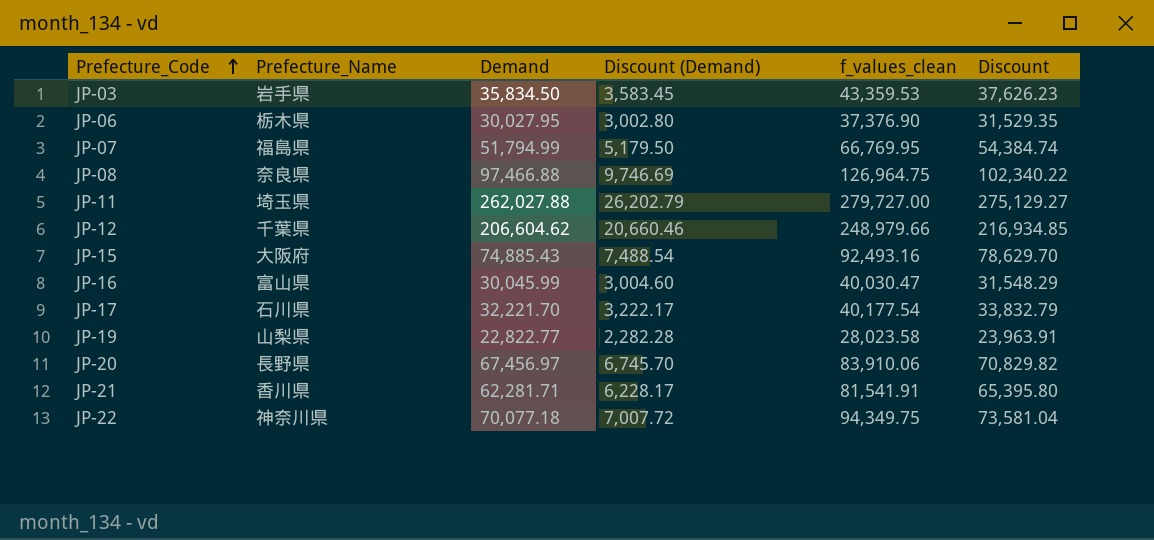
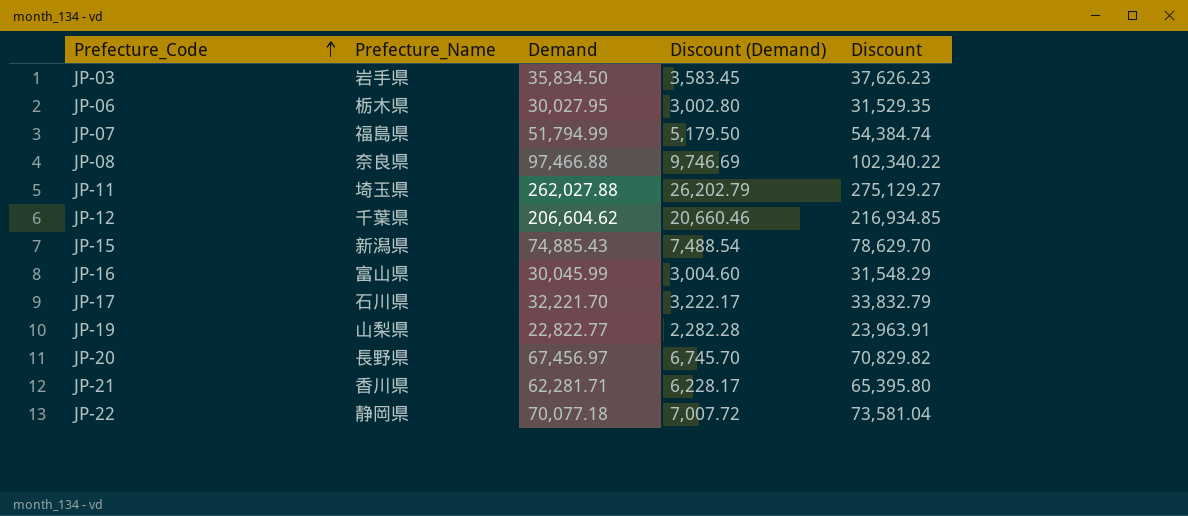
column f_values_clean | position: 5 -> none
JP-15 | Prefecture_Name: 大阪府 -> 新潟県
JP-22 | Prefecture_Name: 神奈川県 -> 静岡県

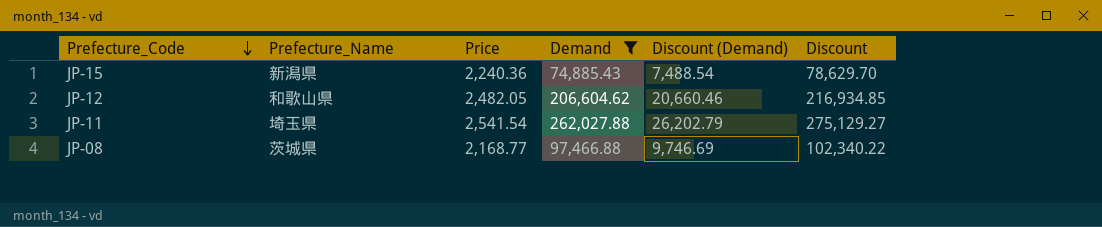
filter: none -> Demand >= 74,885.43
row order: Prefecture_Code ascending -> Prefecture_Code descending
column Price | position: none -> 3
JP-12 | Prefecture_Name: 千葉県 -> 和歌山県
JP-08 | Prefecture_Name: 奈良県 -> 茨城県

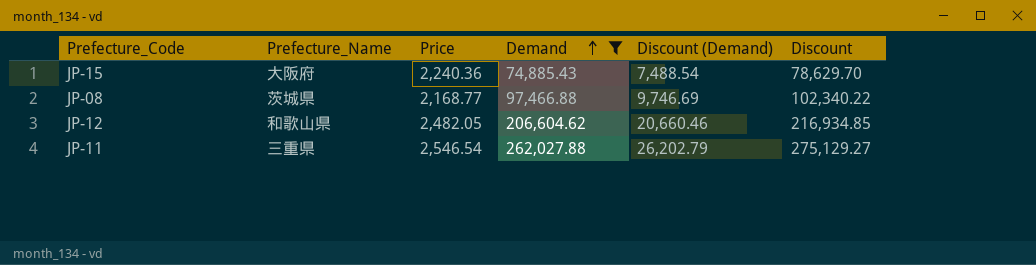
row order: Prefecture_Code descending -> Demand ascending
JP-15 | Prefecture_Name: 新潟県 -> 大阪府
JP-11 | Prefecture_Name: 埼玉県 -> 三重県
JP-11 | Price: 2,541.54 -> 2,546.54

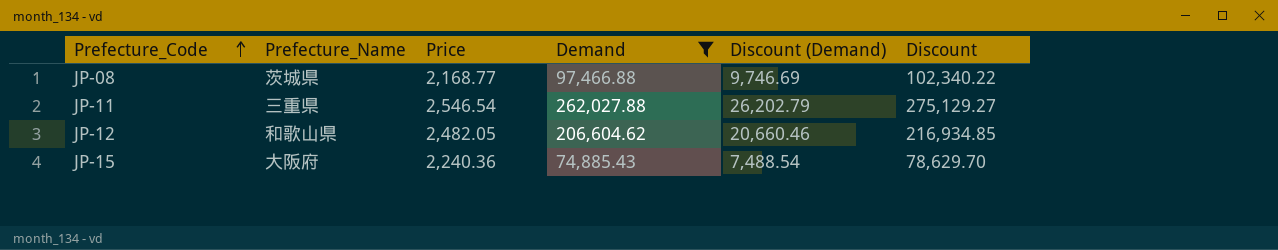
row order: Demand ascending -> Prefecture_Code ascending

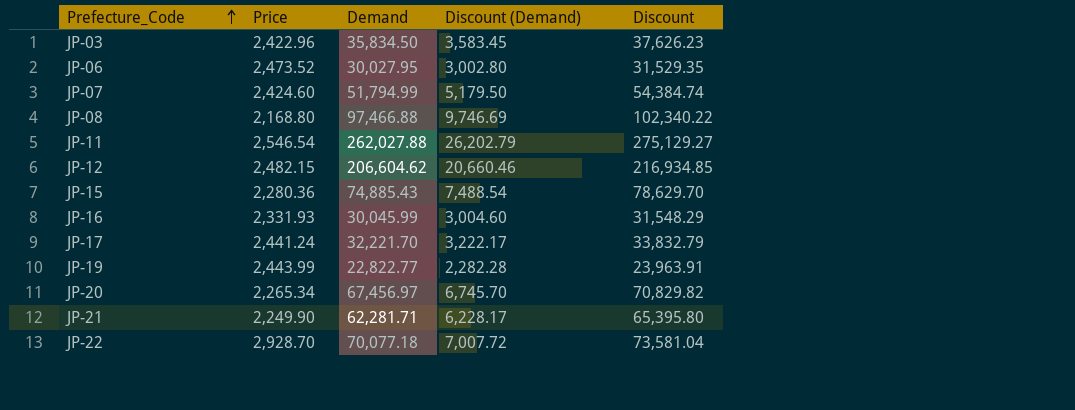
filter: Demand >= 74,885.43 -> none
column Prefecture_Name | position: 2 -> none
JP-08 | Price: 2,168.77 -> 2,168.80
JP-12 | Price: 2,482.05 -> 2,482.15
JP-15 | Price: 2,240.36 -> 2,280.36

